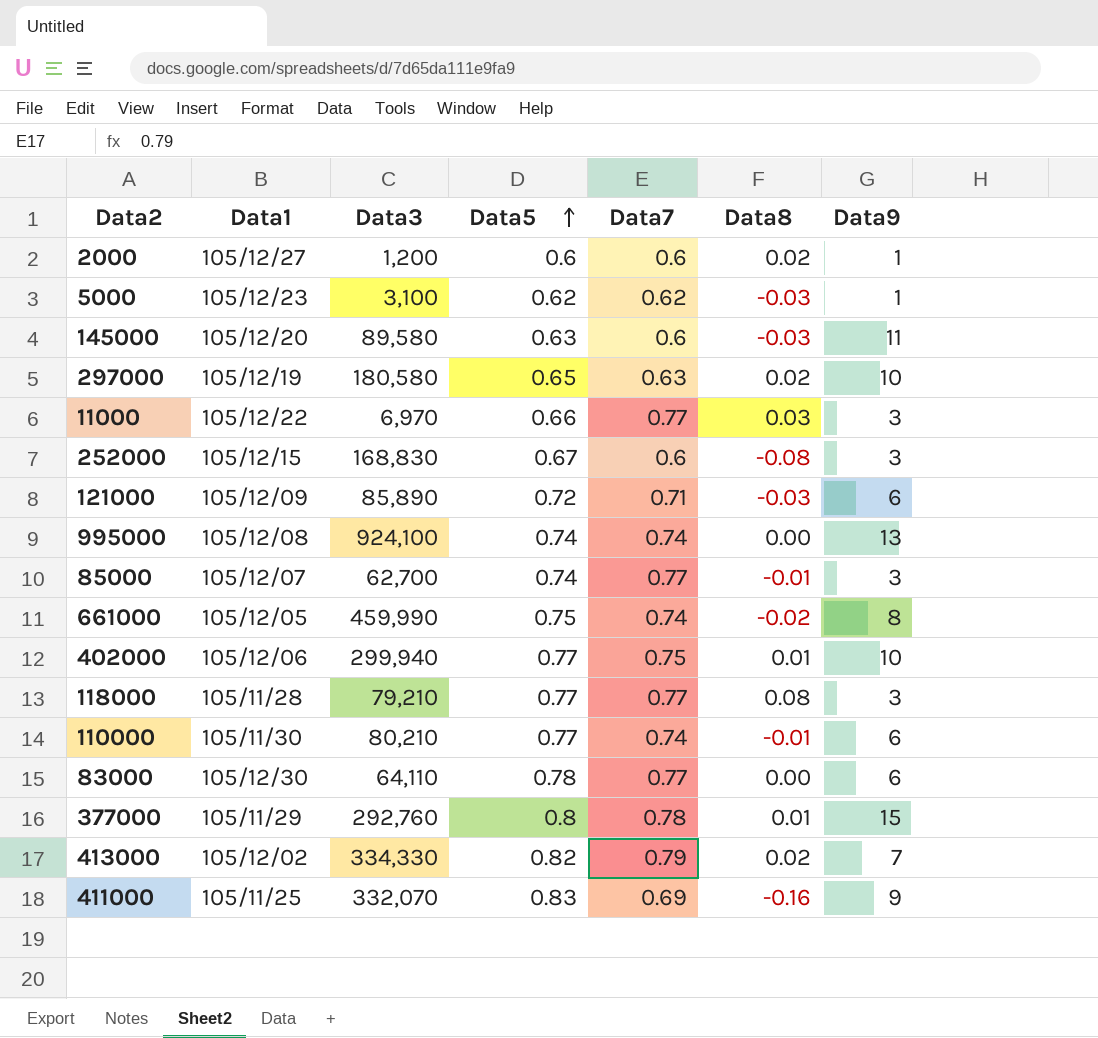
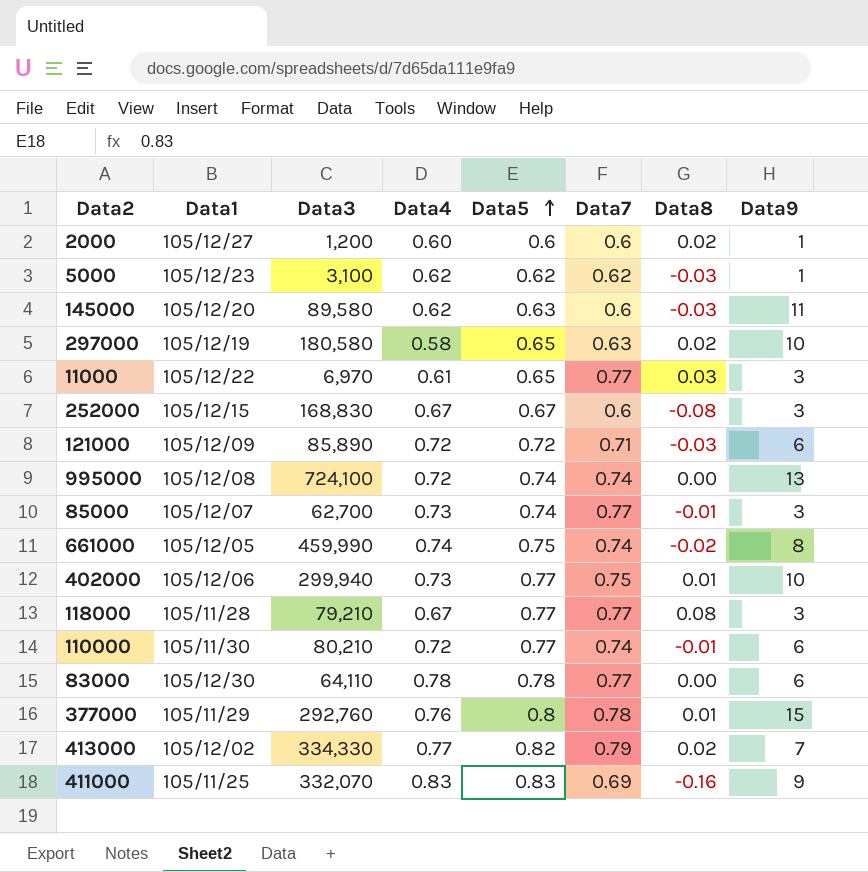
column Data4 | position: none -> 4
11000 | Data5: 0.66 -> 0.65
995000 | Data3: 924,100 -> 724,100

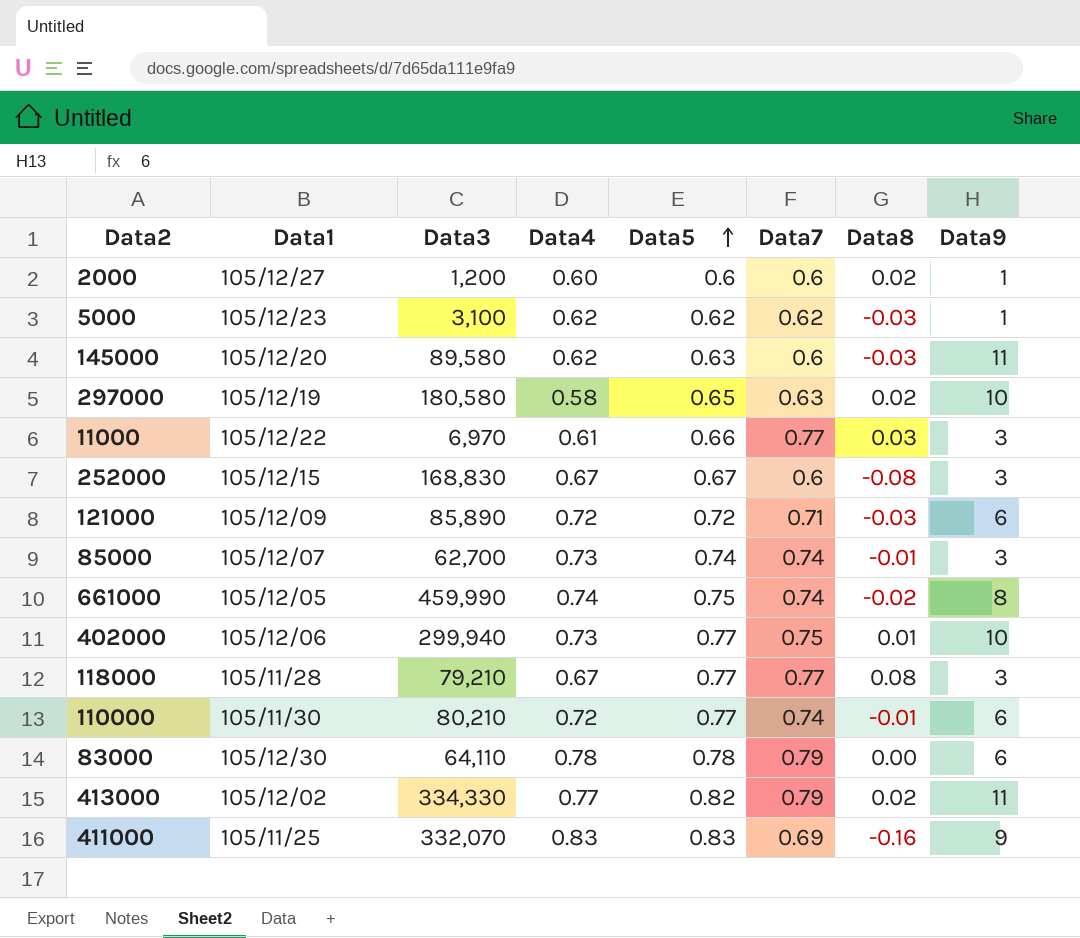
row 995000: 105/12/08 | 724,100 | 0.72 | 0.74 | 0.74 | 0.00 | 13 -> none
row 377000: 105/11/29 | 292,760 | 0.76 | 0.8 | 0.78 | 0.01 | 15 -> none
11000 | Data5: 0.65 -> 0.66
85000 | Data7: 0.77 -> 0.74
83000 | Data7: 0.77 -> 0.79
413000 | Data9: 7 -> 11

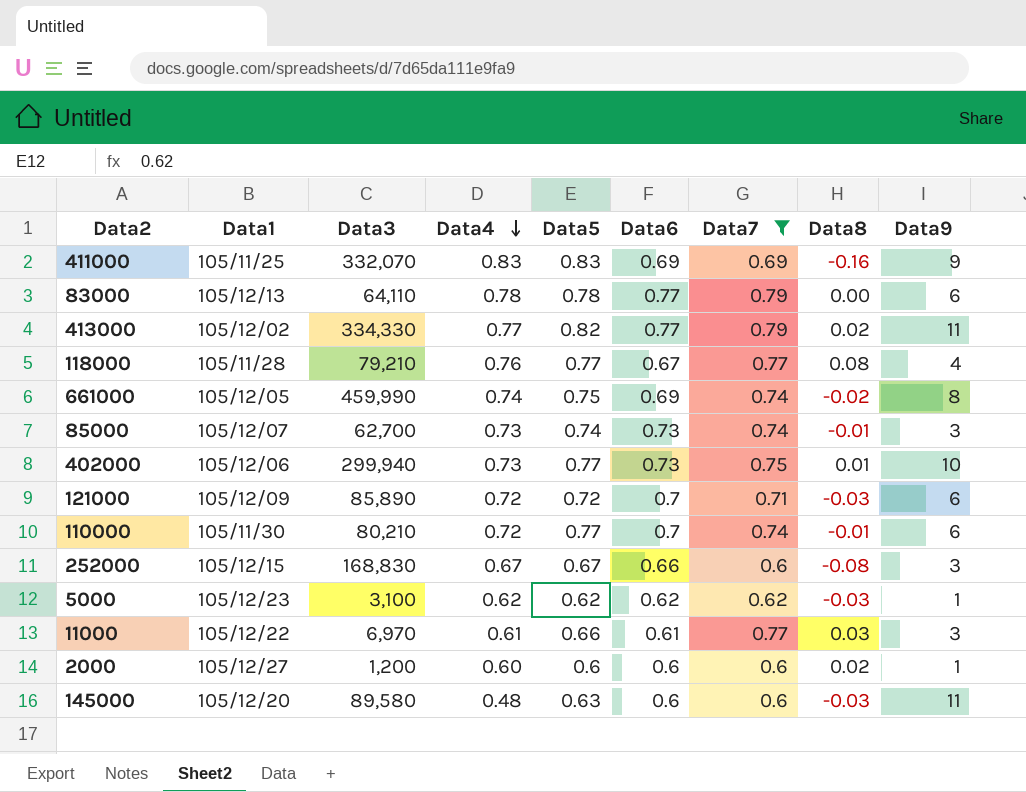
filter: none -> Data7 != 0.63
row order: Data5 ascending -> Data4 descending
column Data6 | position: none -> 6
83000 | Data1: 105/12/30 -> 105/12/13
118000 | Data4: 0.67 -> 0.76
118000 | Data9: 3 -> 4
145000 | Data4: 0.62 -> 0.48

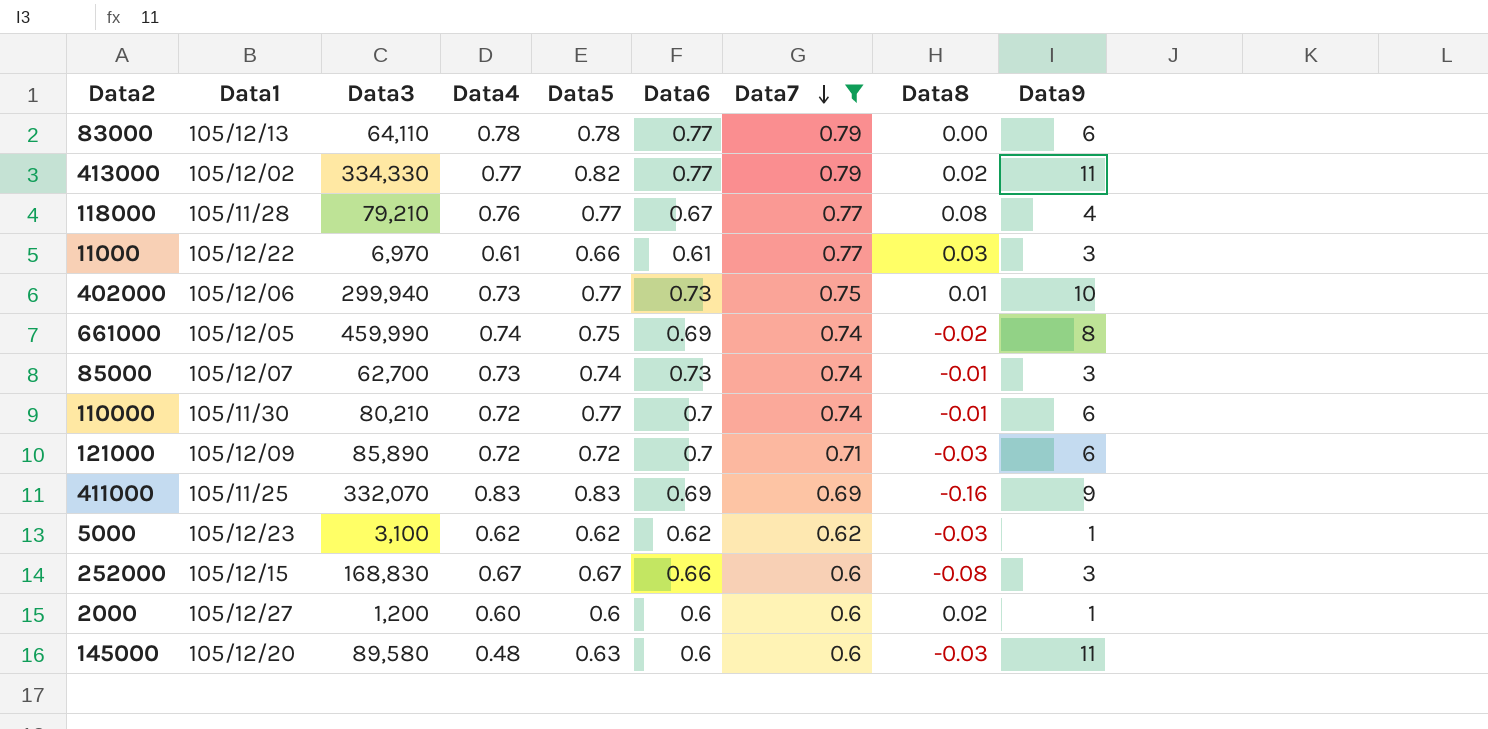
row order: Data4 descending -> Data7 descending

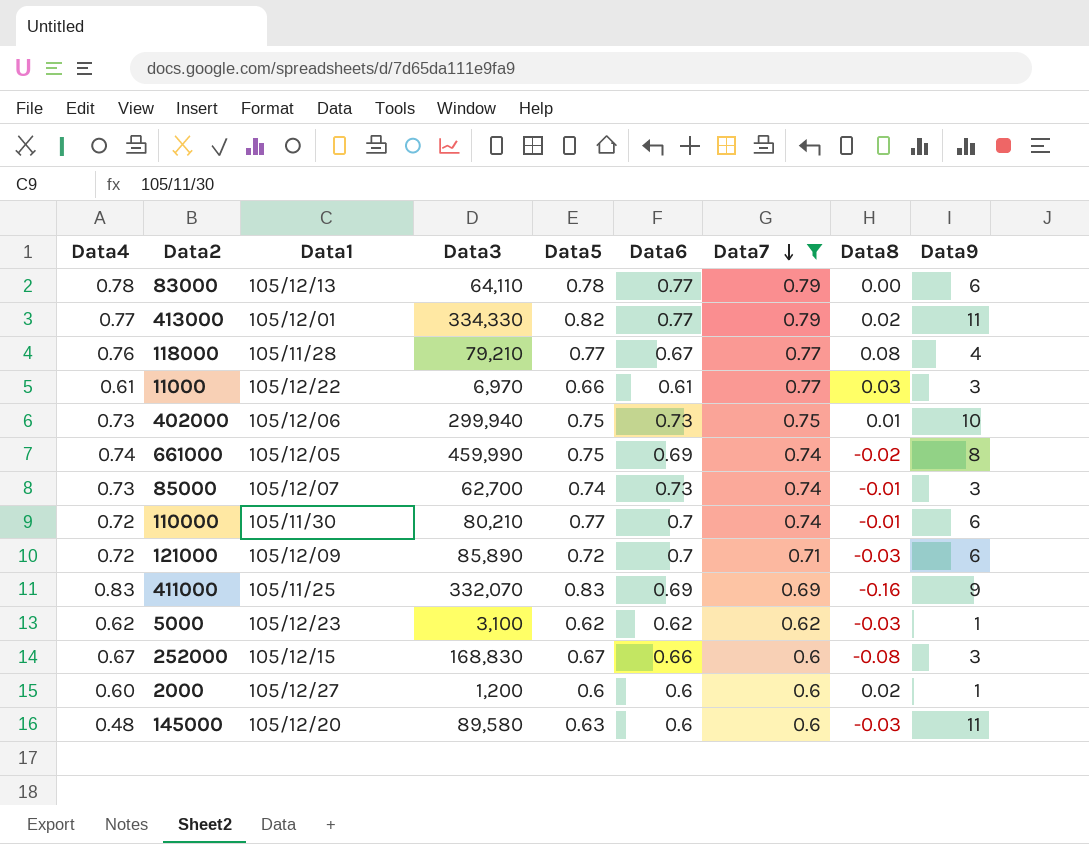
column Data4 | position: 4 -> 1
413000 | Data1: 105/12/02 -> 105/12/01
402000 | Data5: 0.77 -> 0.75

